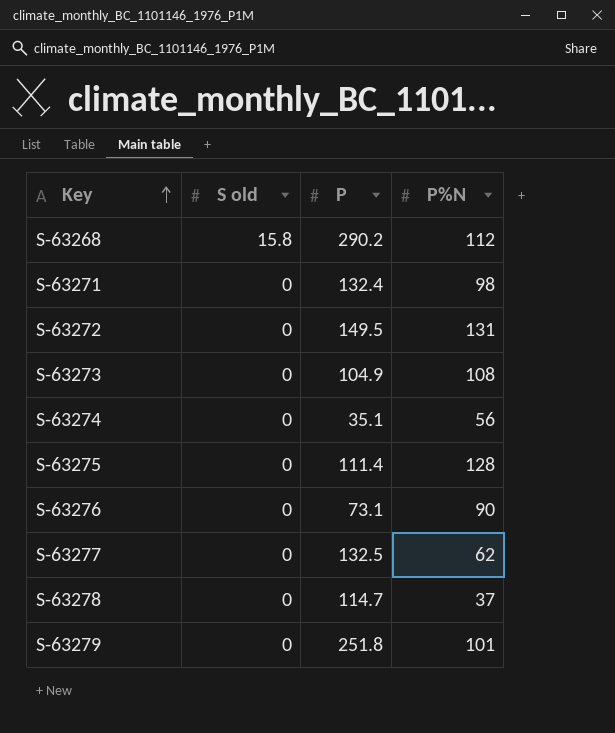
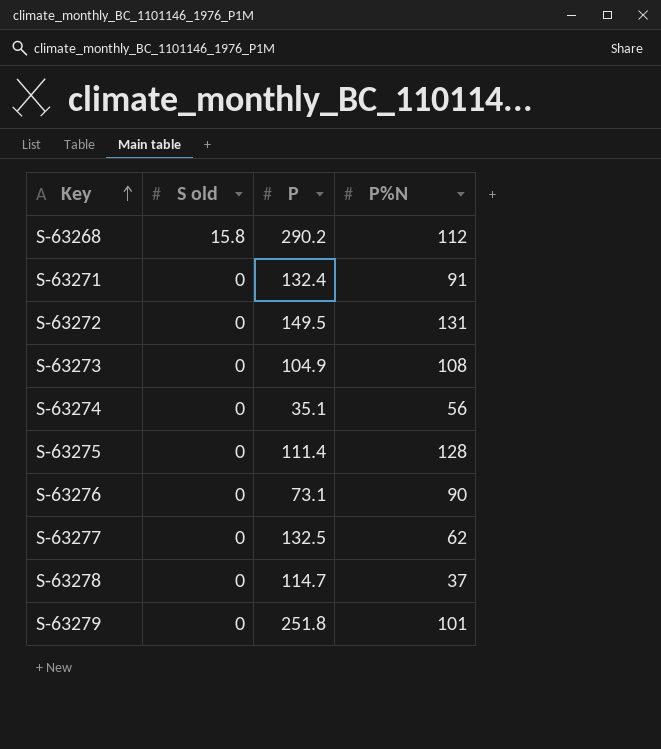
S-63271 | P%N: 98 -> 91

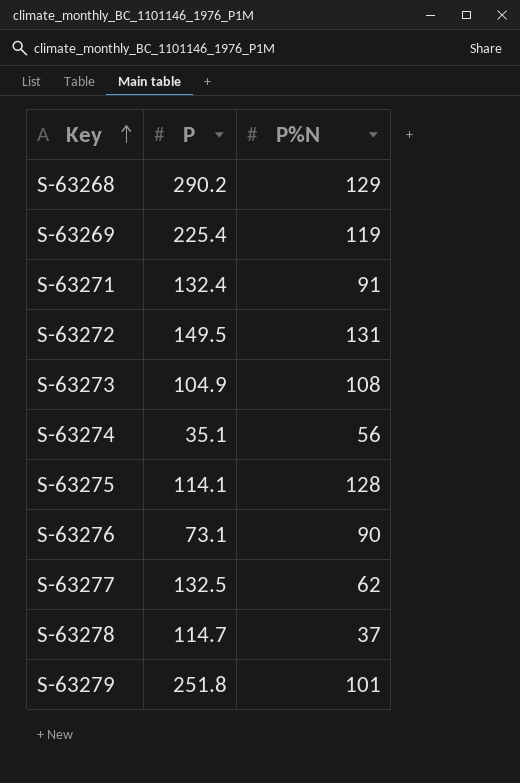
column S old | position: 2 -> none
S-63268 | P%N: 112 -> 129
row S-63269: none -> 225.4 | 119
S-63275 | P: 111.4 -> 114.1

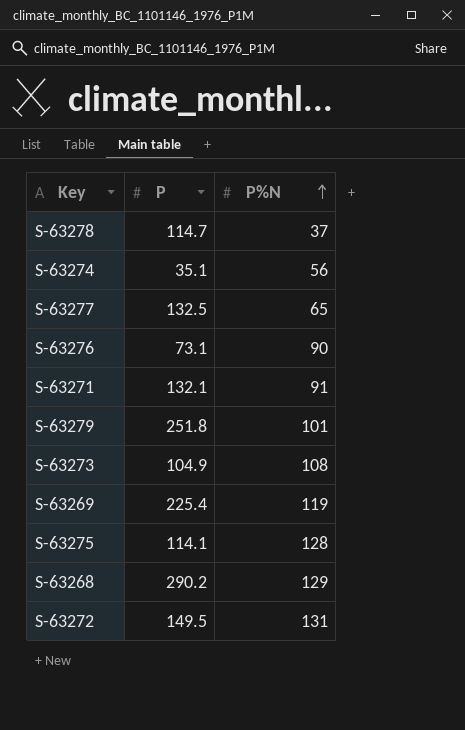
row order: Key ascending -> P%N ascending
S-63277 | P%N: 62 -> 65
S-63271 | P: 132.4 -> 132.1

